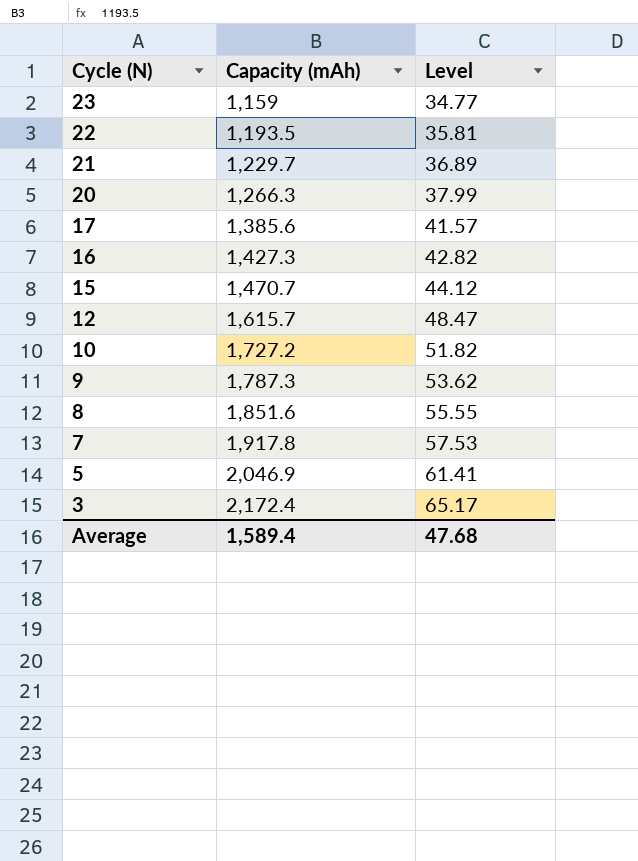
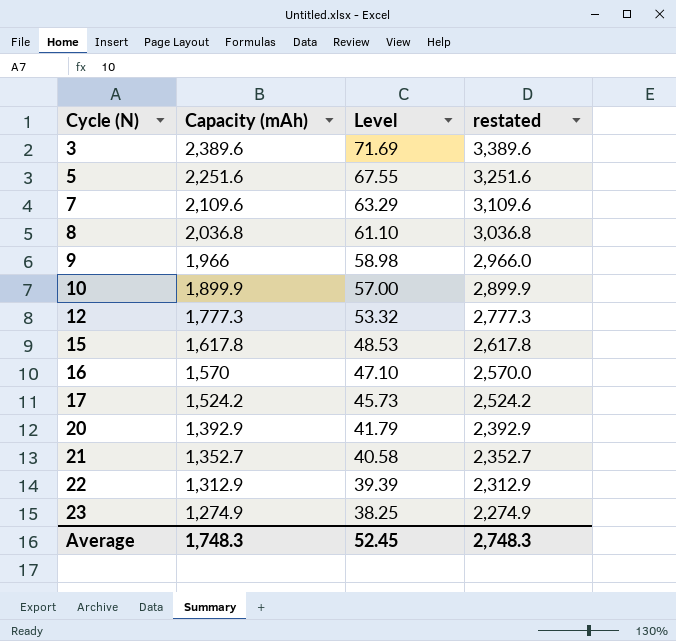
row order: Cycle (N) descending -> Cycle (N) ascending
column restated | formula: none -> [Capacity (mAh)] + 1000
3 | Capacity (mAh): 2,172.4 -> 2,389.6
3 | Level: 65.17 -> 71.69
5 | Capacity (mAh): 2,046.9 -> 2,251.6
5 | Level: 61.41 -> 67.55
7 | Capacity (mAh): 1,917.8 -> 2,109.6
7 | Level: 57.53 -> 63.29
8 | Capacity (mAh): 1,851.6 -> 2,036.8
8 | Level: 55.55 -> 61.10
9 | Capacity (mAh): 1,787.3 -> 1,966
9 | Level: 53.62 -> 58.98
10 | Capacity (mAh): 1,727.2 -> 1,899.9
10 | Level: 51.82 -> 57.00
12 | Capacity (mAh): 1,615.7 -> 1,777.3
12 | Level: 48.47 -> 53.32
15 | Capacity (mAh): 1,470.7 -> 1,617.8
15 | Level: 44.12 -> 48.53
16 | Capacity (mAh): 1,427.3 -> 1,570
16 | Level: 42.82 -> 47.10
17 | Capacity (mAh): 1,385.6 -> 1,524.2
17 | Level: 41.57 -> 45.73
20 | Capacity (mAh): 1,266.3 -> 1,392.9
20 | Level: 37.99 -> 41.79
21 | Capacity (mAh): 1,229.7 -> 1,352.7
21 | Level: 36.89 -> 40.58
22 | Capacity (mAh): 1,193.5 -> 1,312.9
22 | Level: 35.81 -> 39.39
23 | Capacity (mAh): 1,159 -> 1,274.9
23 | Level: 34.77 -> 38.25
Average | Capacity (mAh): 1,589.4 -> 1,748.3
Average | Level: 47.68 -> 52.45

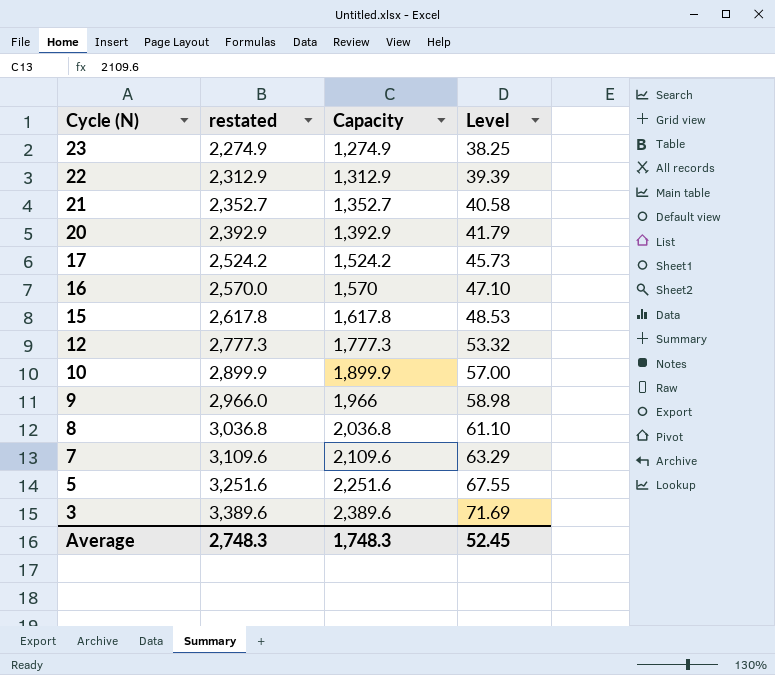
row order: Cycle (N) ascending -> Cycle (N) descending
column restated | position: 4 -> 2
column name: Capacity (mAh) -> Capacity

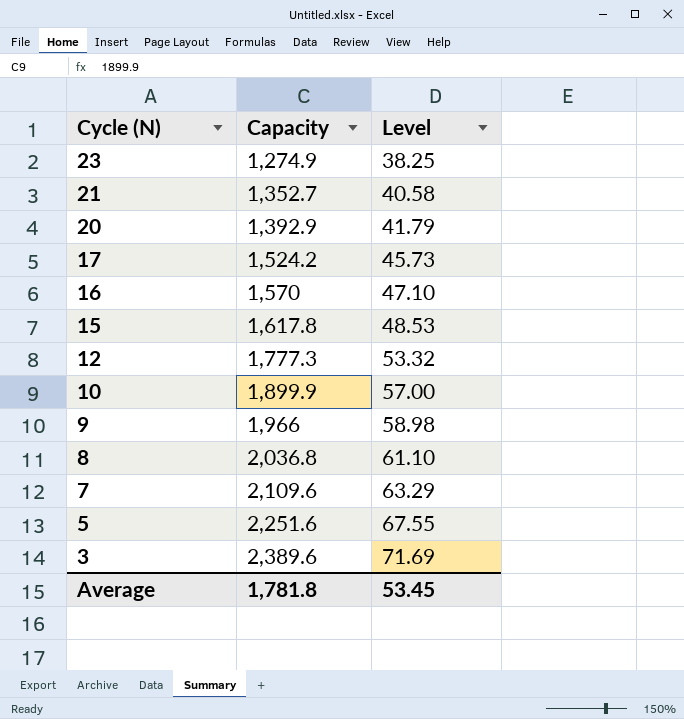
column restated | formula: [Capacity] + 1000 -> none
row 22: 2,312.9 | 1,312.9 | 39.39 -> none
Average | Capacity: 1,748.3 -> 1,781.8
Average | Level: 52.45 -> 53.45

